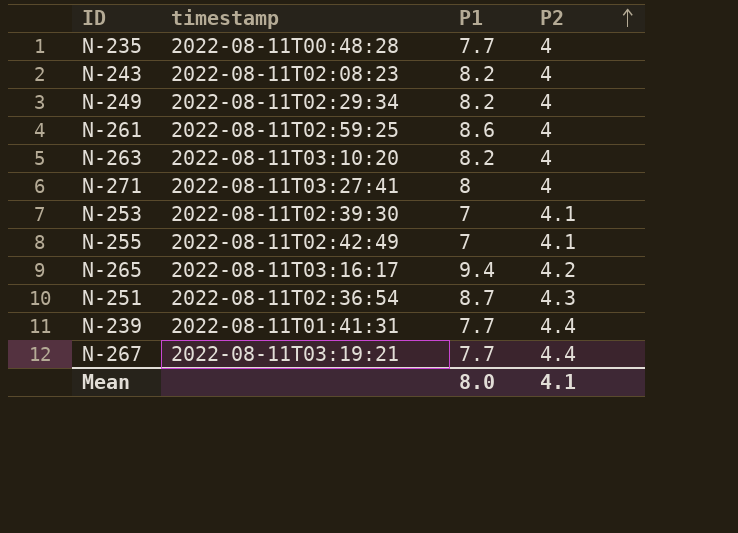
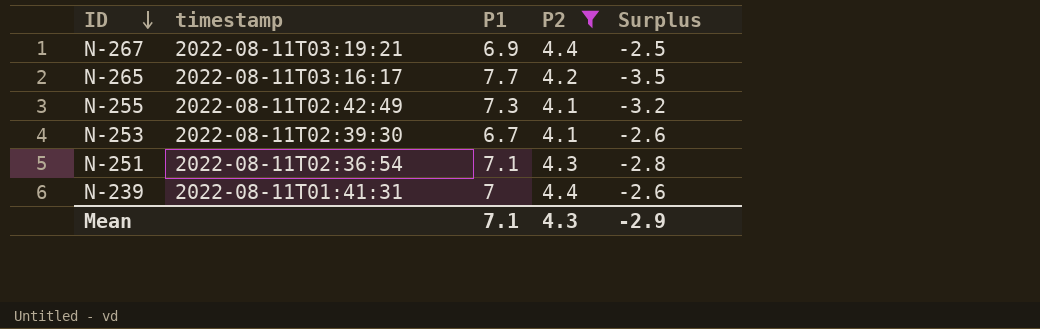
filter: none -> P2 != 4
row order: P2 ascending -> ID descending
column Surplus | formula: none -> [P2] - [P1]
N-267 | P1: 7.7 -> 6.9
N-265 | P1: 9.4 -> 7.7
N-255 | P1: 7 -> 7.3
N-253 | P1: 7 -> 6.7
N-251 | P1: 8.7 -> 7.1
N-239 | P1: 7.7 -> 7
Mean | P1: 8.0 -> 7.1
Mean | P2: 4.1 -> 4.3

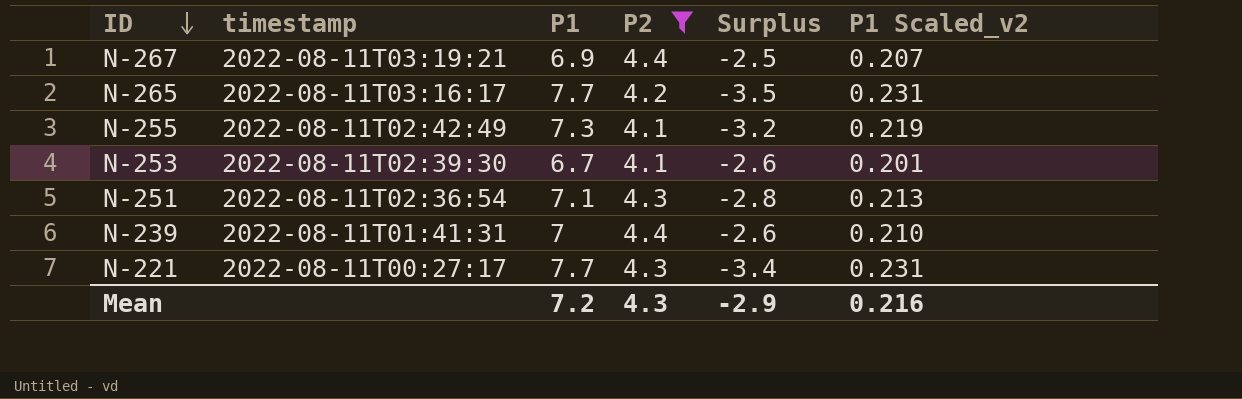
column P1 Scaled_v2 | formula: none -> [P1] * 0.03
row N-221: none -> 2022-08-11T00:27:17 | 7.7 | 4.3 | -3.4 | 0.231
Mean | P1: 7.1 -> 7.2

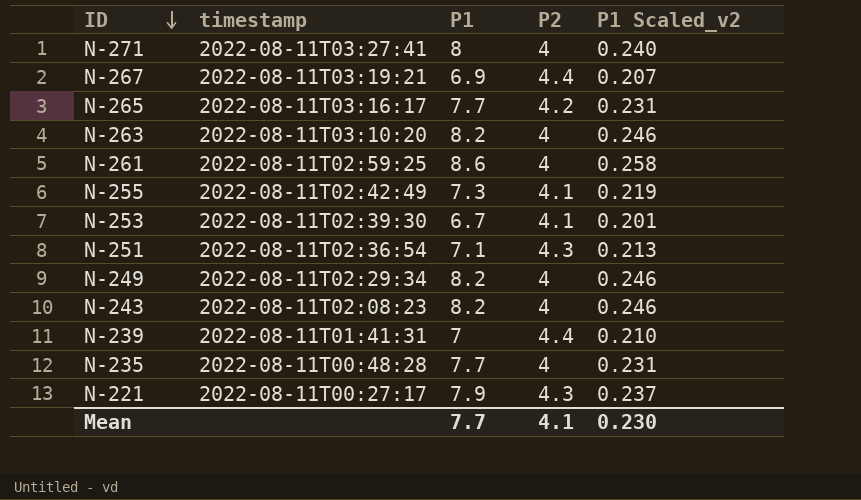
filter: P2 != 4 -> none
column Surplus | formula: [P2] - [P1] -> none
N-221 | P1: 7.7 -> 7.9
N-221 | P1 Scaled_v2: 0.231 -> 0.237
Mean | P1: 7.2 -> 7.7
Mean | P2: 4.3 -> 4.1
Mean | P1 Scaled_v2: 0.216 -> 0.230

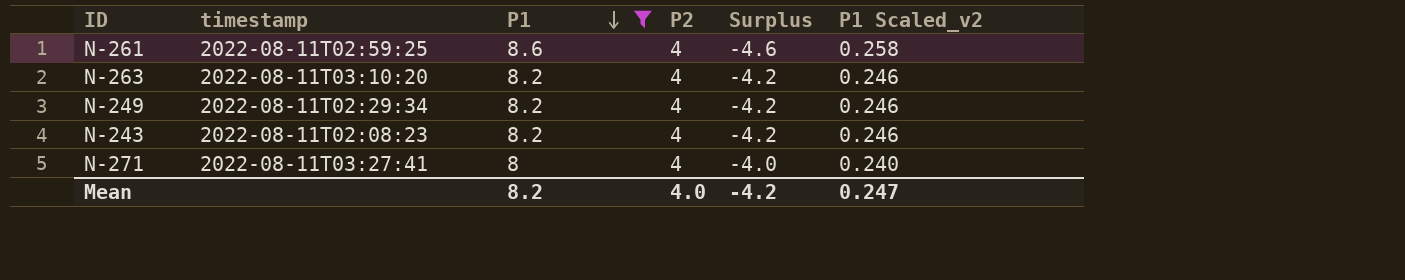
filter: none -> P1 >= 8
row order: ID descending -> P1 descending
column Surplus | formula: none -> [P2] - [P1]
Mean | P1: 7.7 -> 8.2
Mean | P2: 4.1 -> 4.0
Mean | P1 Scaled_v2: 0.230 -> 0.247

